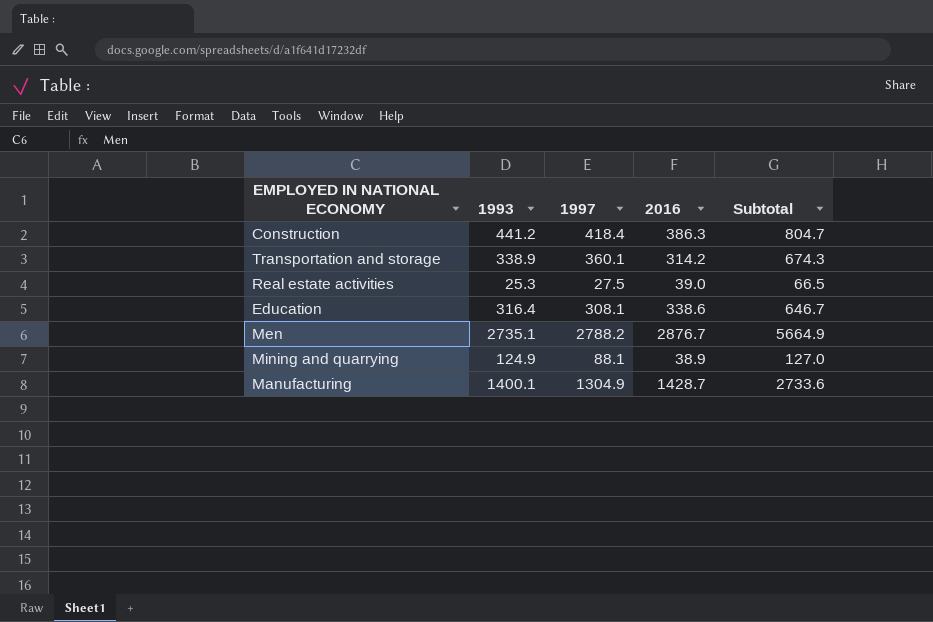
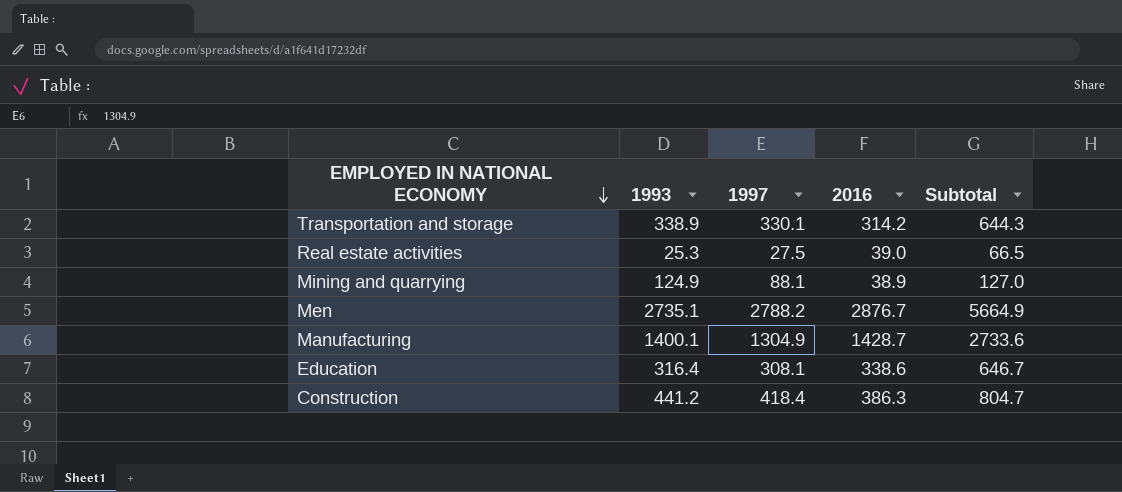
row order: none -> EMPLOYED IN NATIONAL ECONOMY descending
Transportation and storage | 1997: 360.1 -> 330.1
Transportation and storage | Subtotal: 674.3 -> 644.3

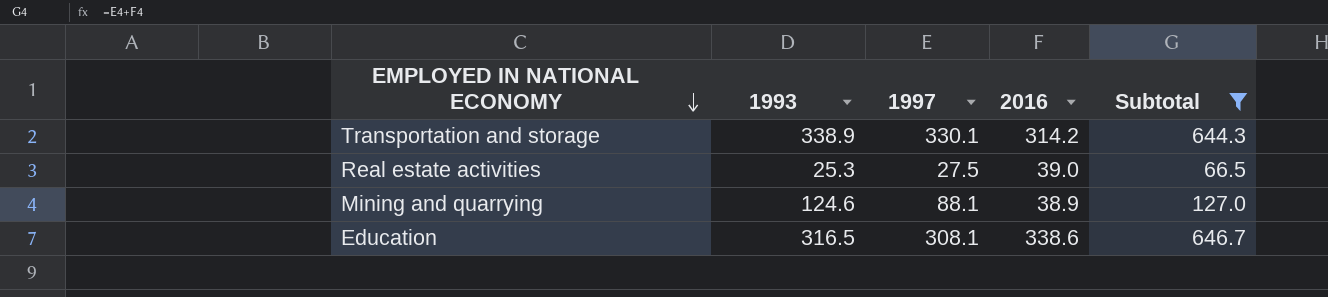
filter: none -> Subtotal <= 646.7
Mining and quarrying | 1993: 124.9 -> 124.6
Education | 1993: 316.4 -> 316.5

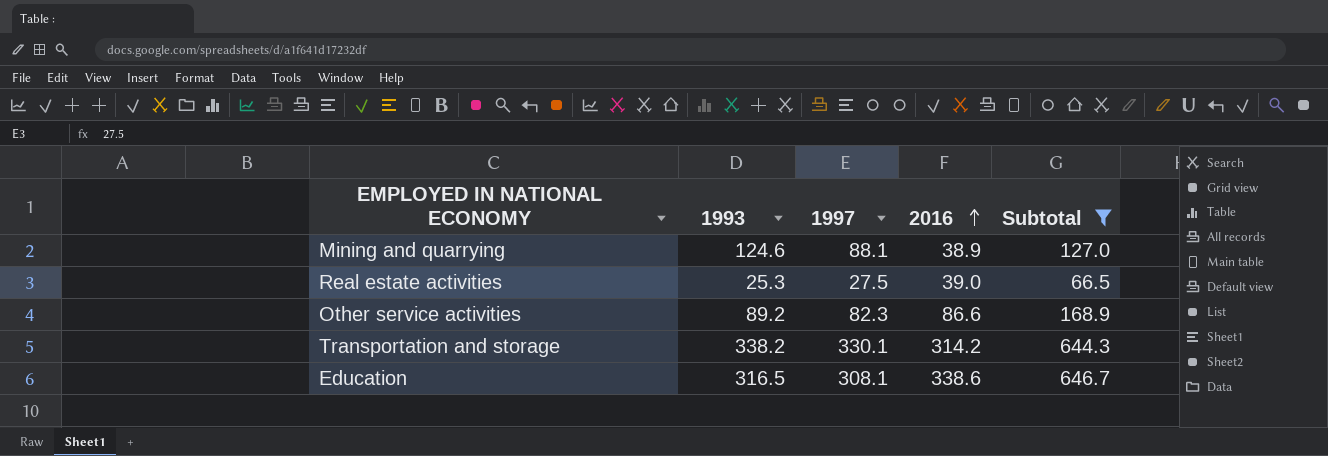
row order: EMPLOYED IN NATIONAL ECONOMY descending -> 2016 ascending
row Other service activities: none -> 89.2 | 82.3 | 86.6 | 168.9
Transportation and storage | 1993: 338.9 -> 338.2

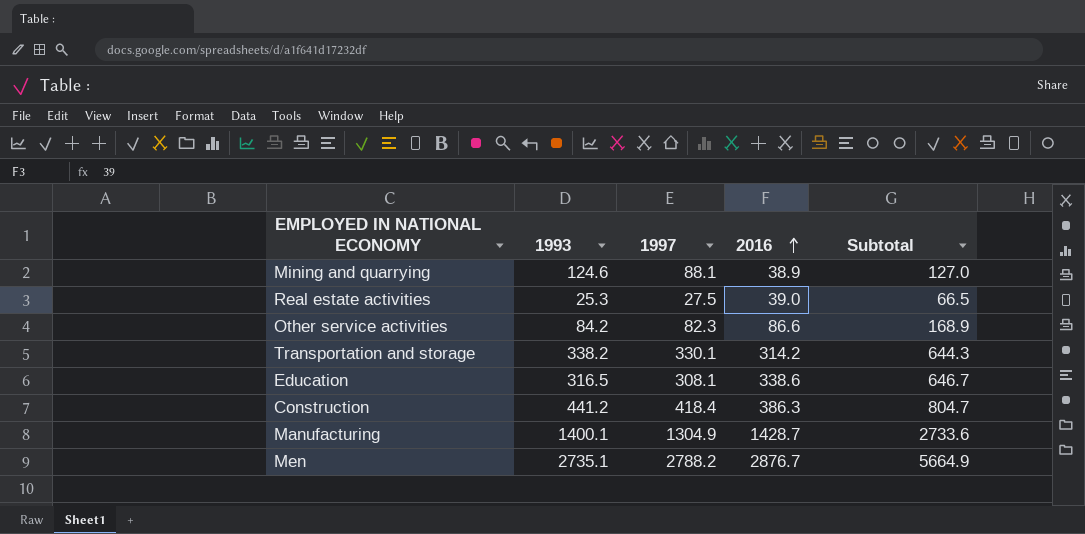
filter: Subtotal <= 646.7 -> none
Other service activities | 1993: 89.2 -> 84.2

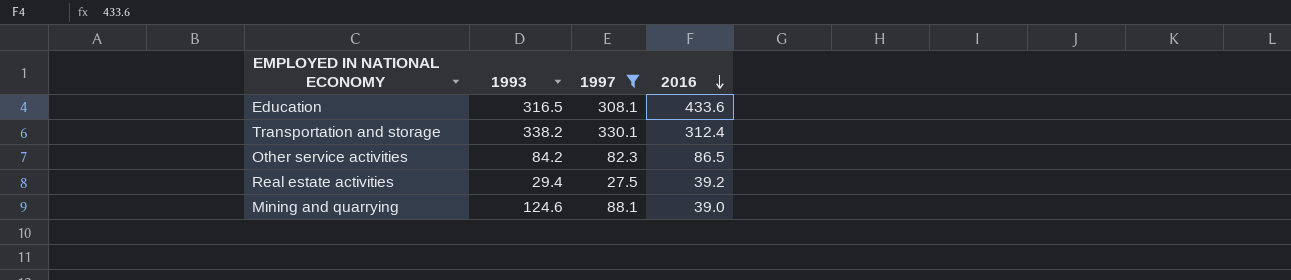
filter: none -> 1997 <= 330.1
row order: 2016 ascending -> 2016 descending
column Subtotal | formula: [1997] + [2016] -> none
Education | 2016: 338.6 -> 433.6
Transportation and storage | 2016: 314.2 -> 312.4
Other service activities | 2016: 86.6 -> 86.5
Real estate activities | 1993: 25.3 -> 29.4
Real estate activities | 2016: 39.0 -> 39.2
Mining and quarrying | 2016: 38.9 -> 39.0

